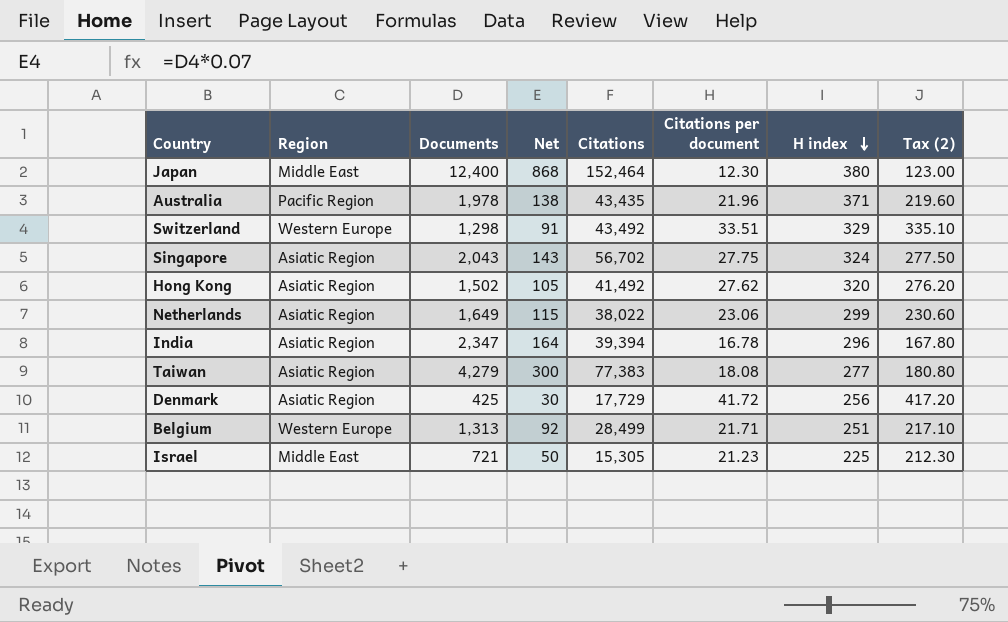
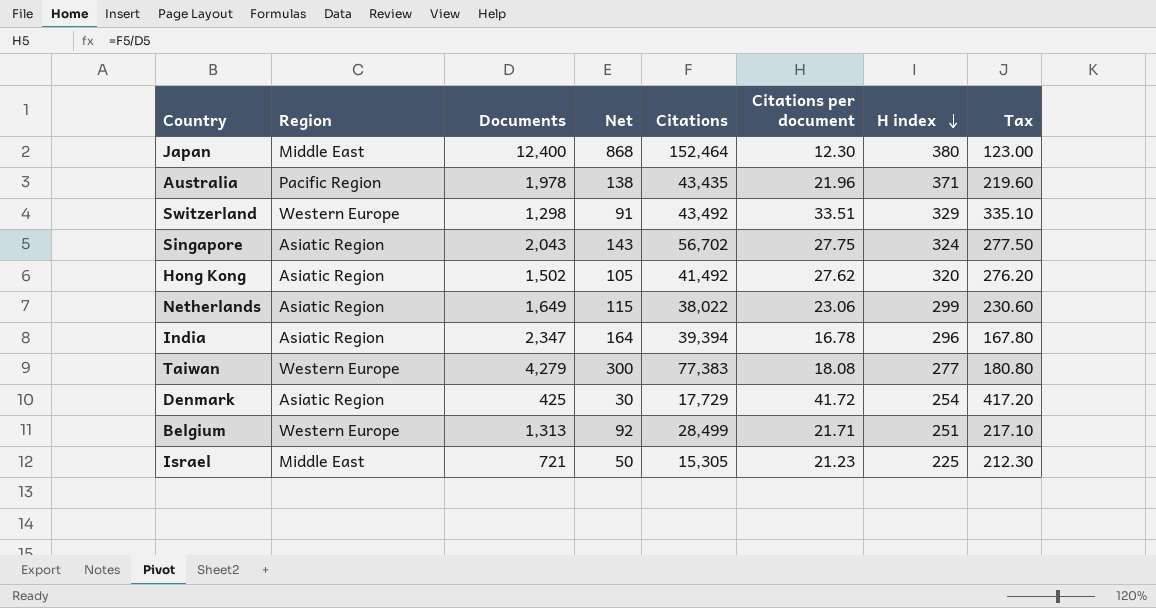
column name: Tax (2) -> Tax
Taiwan | Region: Asiatic Region -> Western Europe
Denmark | H index: 256 -> 254

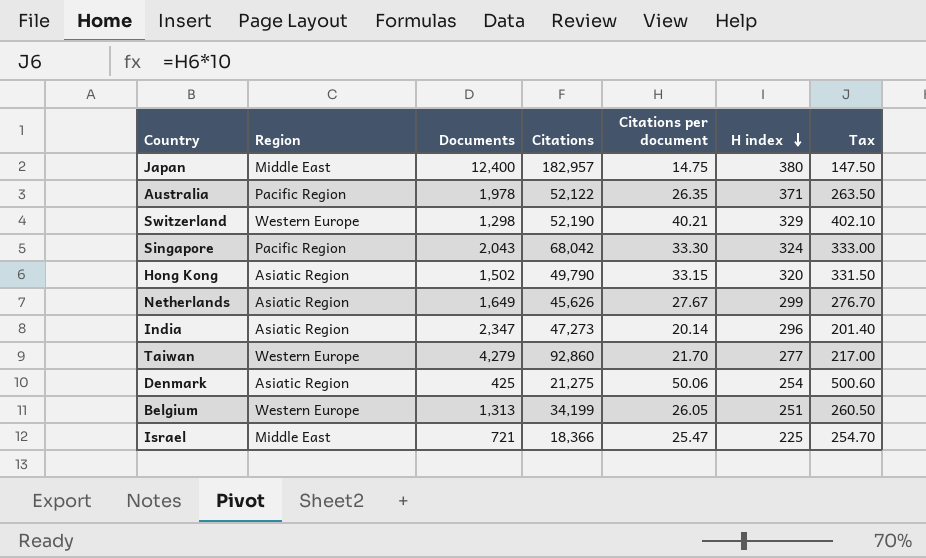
column Net | formula: [Documents] * 0.07 -> none
Japan | Citations: 152,464 -> 182,957
Japan | Citations per document: 12.30 -> 14.75
Japan | Tax: 123.00 -> 147.50
Australia | Citations: 43,435 -> 52,122
Australia | Citations per document: 21.96 -> 26.35
Australia | Tax: 219.60 -> 263.50
Switzerland | Citations: 43,492 -> 52,190
Switzerland | Citations per document: 33.51 -> 40.21
Switzerland | Tax: 335.10 -> 402.10
Singapore | Region: Asiatic Region -> Pacific Region
Singapore | Citations: 56,702 -> 68,042
Singapore | Citations per document: 27.75 -> 33.30
Singapore | Tax: 277.50 -> 333.00
Hong Kong | Citations: 41,492 -> 49,790
Hong Kong | Citations per document: 27.62 -> 33.15
Hong Kong | Tax: 276.20 -> 331.50
Netherlands | Citations: 38,022 -> 45,626
Netherlands | Citations per document: 23.06 -> 27.67
Netherlands | Tax: 230.60 -> 276.70
India | Citations: 39,394 -> 47,273
India | Citations per document: 16.78 -> 20.14
India | Tax: 167.80 -> 201.40
Taiwan | Citations: 77,383 -> 92,860
Taiwan | Citations per document: 18.08 -> 21.70
Taiwan | Tax: 180.80 -> 217.00
Denmark | Citations: 17,729 -> 21,275
Denmark | Citations per document: 41.72 -> 50.06
Denmark | Tax: 417.20 -> 500.60
Belgium | Citations: 28,499 -> 34,199
Belgium | Citations per document: 21.71 -> 26.05
Belgium | Tax: 217.10 -> 260.50
Israel | Citations: 15,305 -> 18,366
Israel | Citations per document: 21.23 -> 25.47
Israel | Tax: 212.30 -> 254.70

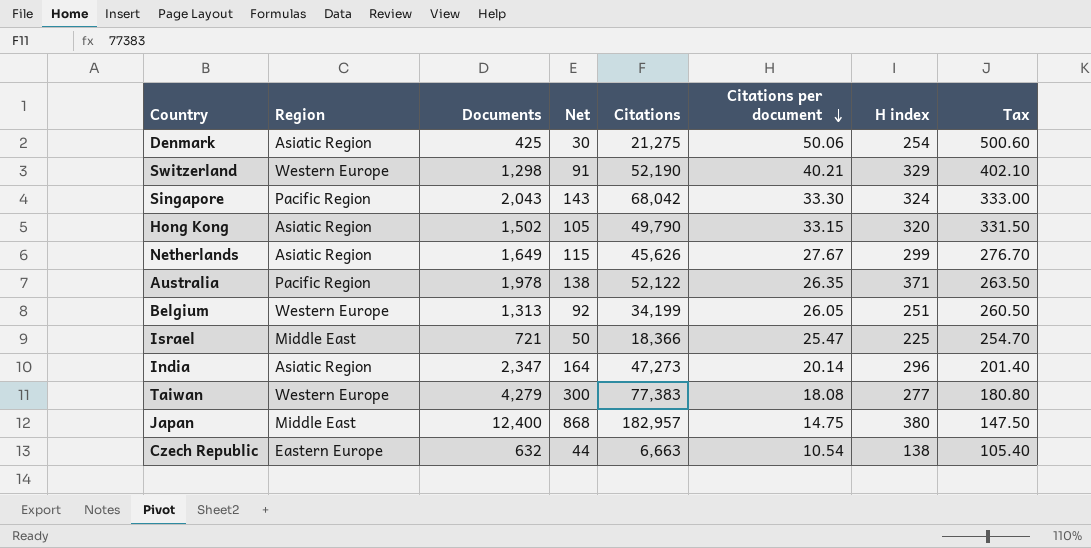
row order: H index descending -> Citations per document descending
column Net | formula: none -> [Documents] * 0.07
Taiwan | Citations: 92,860 -> 77,383
Taiwan | Citations per document: 21.70 -> 18.08
Taiwan | Tax: 217.00 -> 180.80
row Czech Republic: none -> Eastern Europe | 632 | 44 | 6,663 | 10.54 | 138 | 105.40

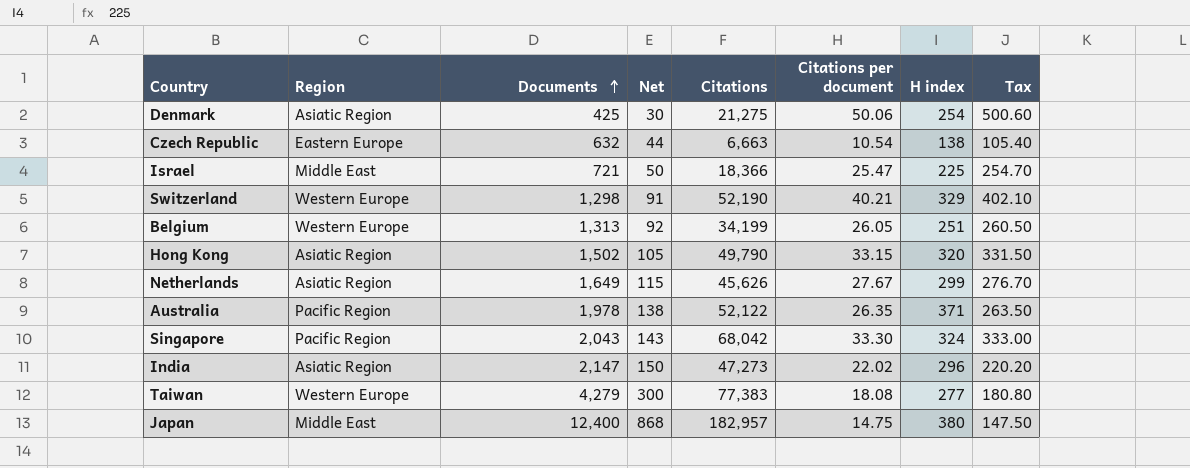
row order: Citations per document descending -> Documents ascending
India | Documents: 2,347 -> 2,147
India | Net: 164 -> 150
India | Citations per document: 20.14 -> 22.02
India | Tax: 201.40 -> 220.20

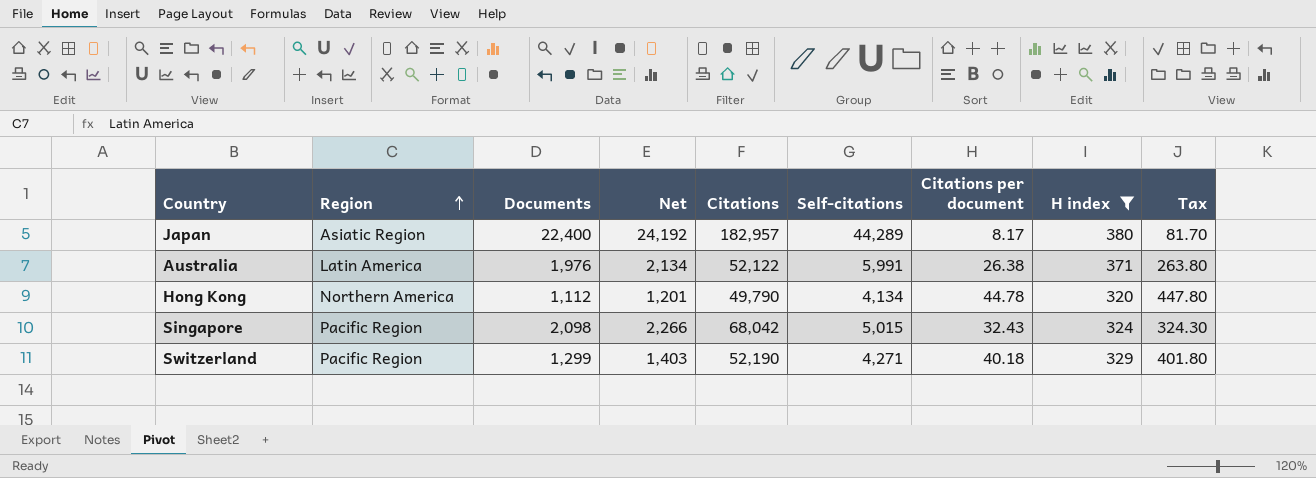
filter: none -> H index >= 320
row order: Documents ascending -> Region ascending
column Net | formula: [Documents] * 0.07 -> [Documents] * 1.08
column Self-citations | position: none -> 6
Japan | Region: Middle East -> Asiatic Region
Japan | Documents: 12,400 -> 22,400
Japan | Citations per document: 14.75 -> 8.17
Japan | Tax: 147.50 -> 81.70
Australia | Region: Pacific Region -> Latin America
Australia | Documents: 1,978 -> 1,976
Australia | Citations per document: 26.35 -> 26.38
Australia | Tax: 263.50 -> 263.80
Hong Kong | Region: Asiatic Region -> Northern America
Hong Kong | Documents: 1,502 -> 1,112
Hong Kong | Citations per document: 33.15 -> 44.78
Hong Kong | Tax: 331.50 -> 447.80
Singapore | Documents: 2,043 -> 2,098
Singapore | Citations per document: 33.30 -> 32.43
Singapore | Tax: 333.00 -> 324.30
Switzerland | Region: Western Europe -> Pacific Region
Switzerland | Documents: 1,298 -> 1,299
Switzerland | Citations per document: 40.21 -> 40.18
Switzerland | Tax: 402.10 -> 401.80

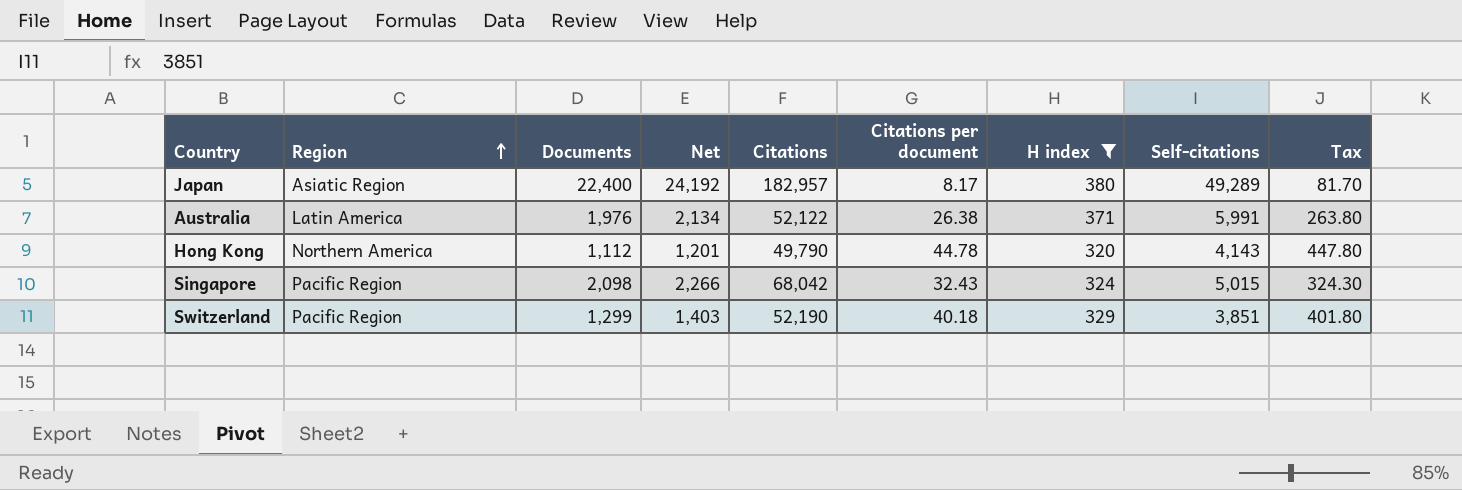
column Self-citations | position: 6 -> 8
Japan | Self-citations: 44,289 -> 49,289
Hong Kong | Self-citations: 4,134 -> 4,143
Switzerland | Self-citations: 4,271 -> 3,851

